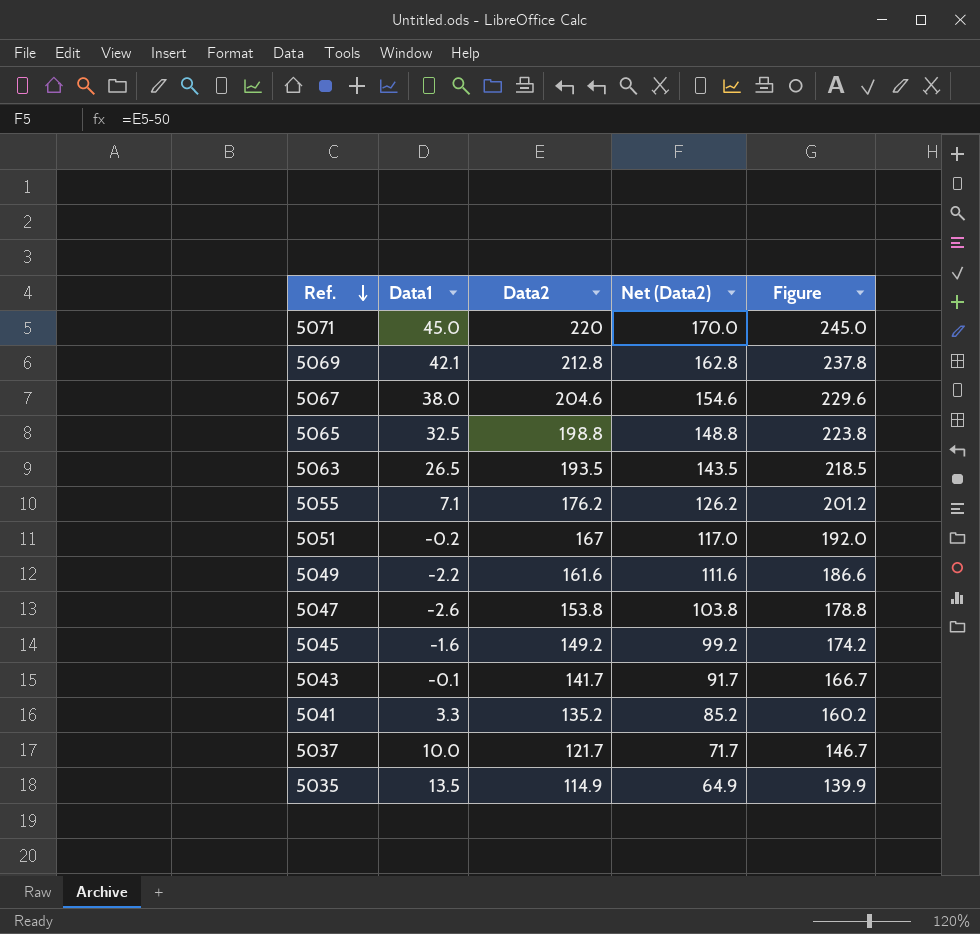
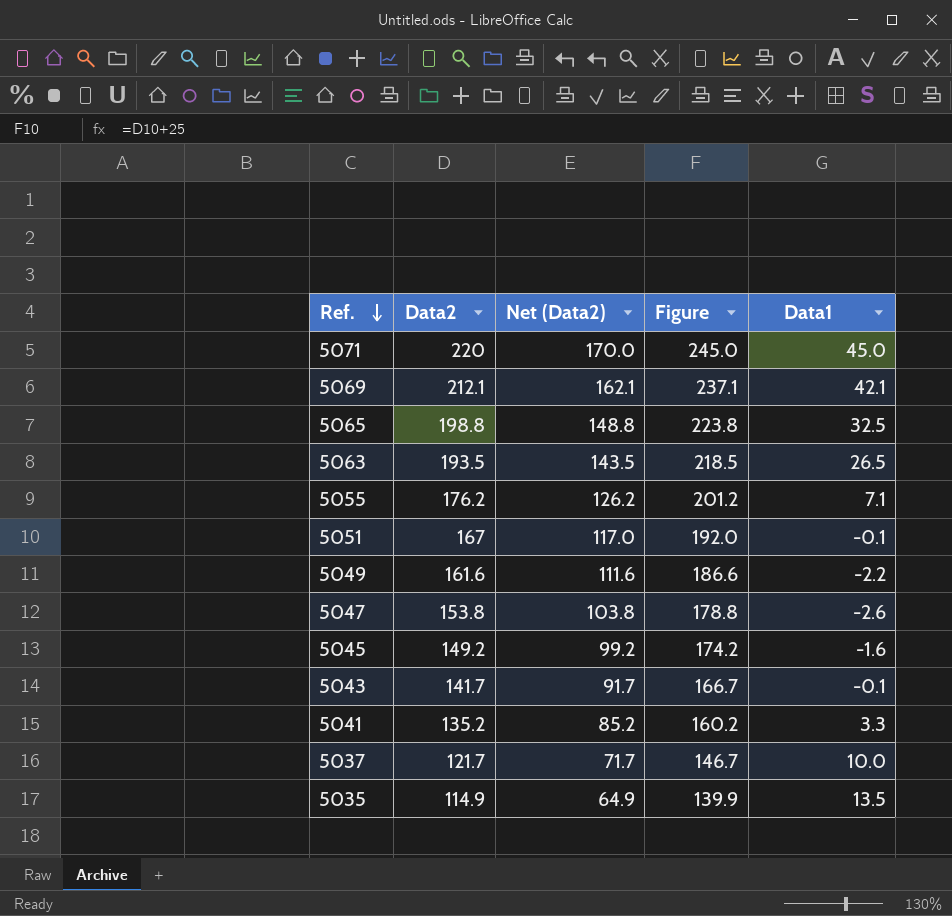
column Data1 | position: 2 -> 5
row 5067: 38.0 | 204.6 | 154.6 | 229.6 -> none
5069 | Data2: 212.8 -> 212.1
5069 | Net (Data2): 162.8 -> 162.1
5069 | Figure: 237.8 -> 237.1
5051 | Data1: -0.2 -> -0.1

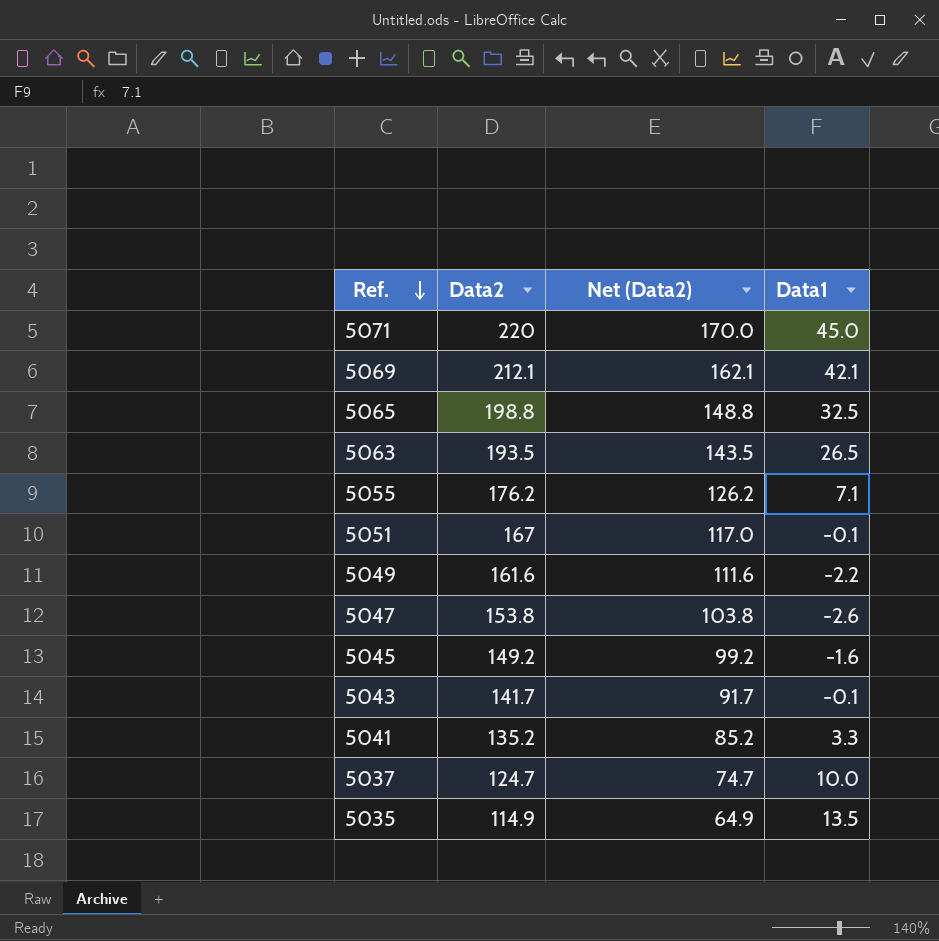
column Figure | formula: [Data2] + 25 -> none
5037 | Data2: 121.7 -> 124.7
5037 | Net (Data2): 71.7 -> 74.7

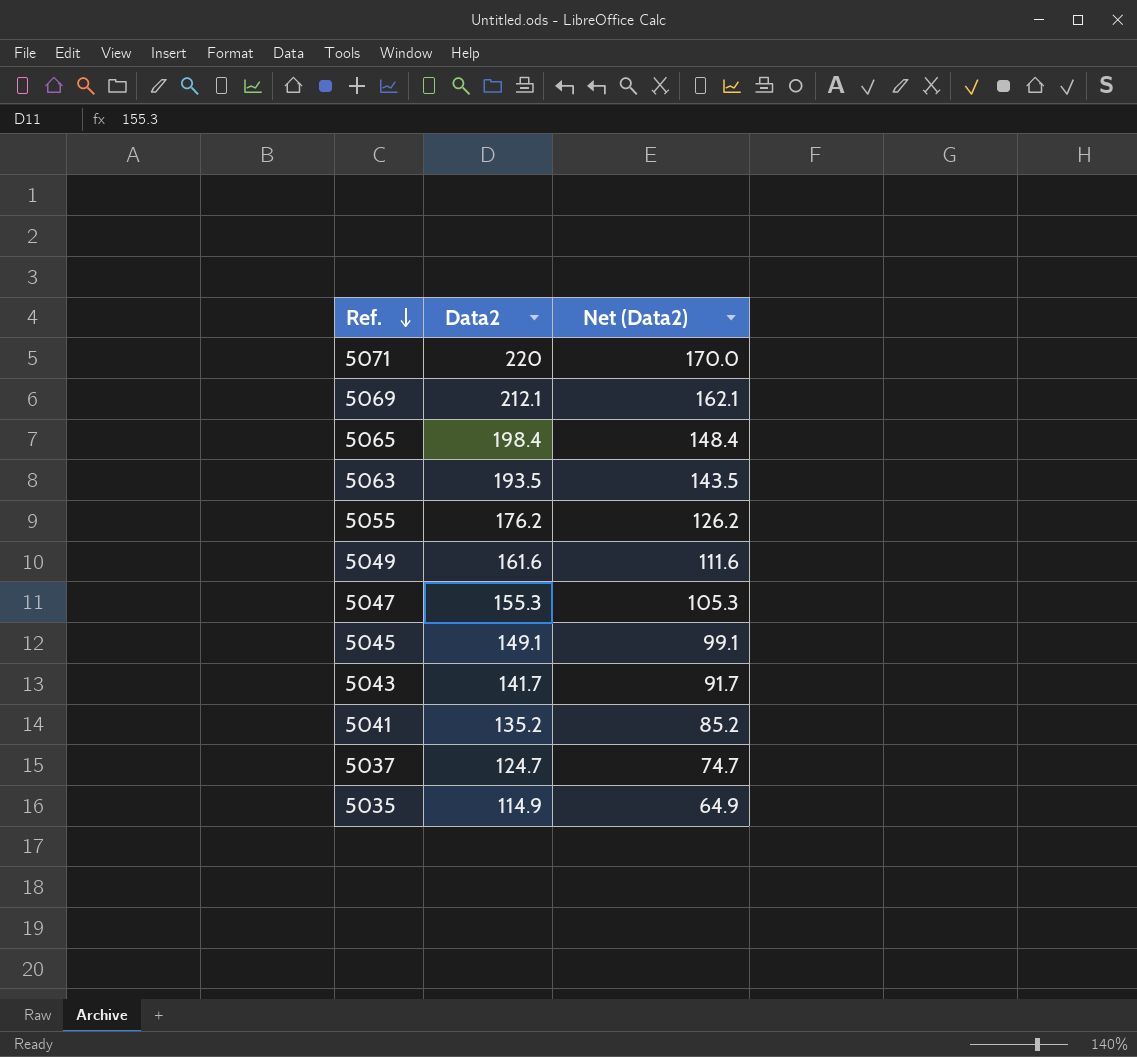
column Data1 | position: 4 -> none
row 5051: 167 | 117.0 | -0.1 -> none
5065 | Data2: 198.8 -> 198.4
5065 | Net (Data2): 148.8 -> 148.4
5047 | Data2: 153.8 -> 155.3
5047 | Net (Data2): 103.8 -> 105.3
5045 | Data2: 149.2 -> 149.1
5045 | Net (Data2): 99.2 -> 99.1

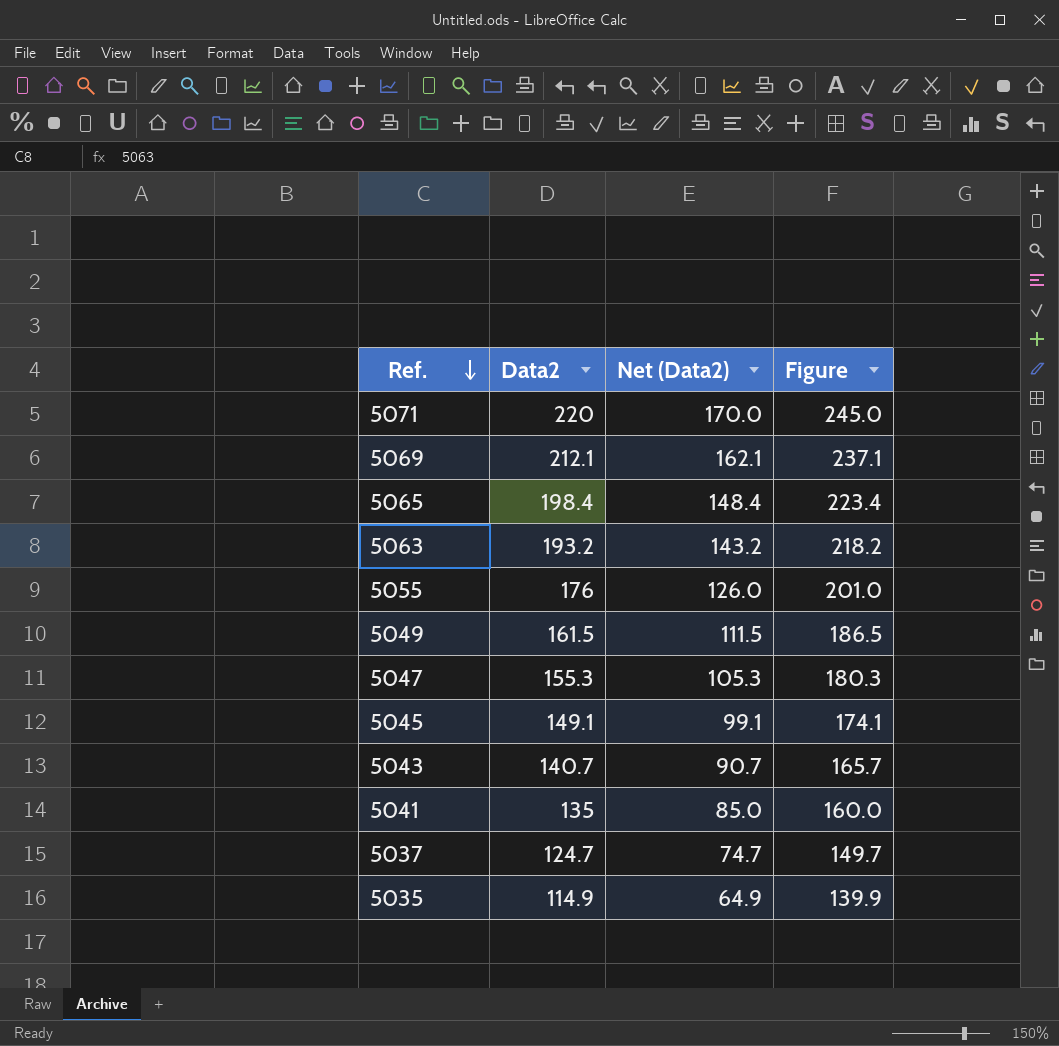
column Figure | formula: none -> [Data2] + 25
5063 | Data2: 193.5 -> 193.2
5063 | Net (Data2): 143.5 -> 143.2
5055 | Data2: 176.2 -> 176
5055 | Net (Data2): 126.2 -> 126.0
5049 | Data2: 161.6 -> 161.5
5049 | Net (Data2): 111.6 -> 111.5
5043 | Data2: 141.7 -> 140.7
5043 | Net (Data2): 91.7 -> 90.7
5041 | Data2: 135.2 -> 135
5041 | Net (Data2): 85.2 -> 85.0

